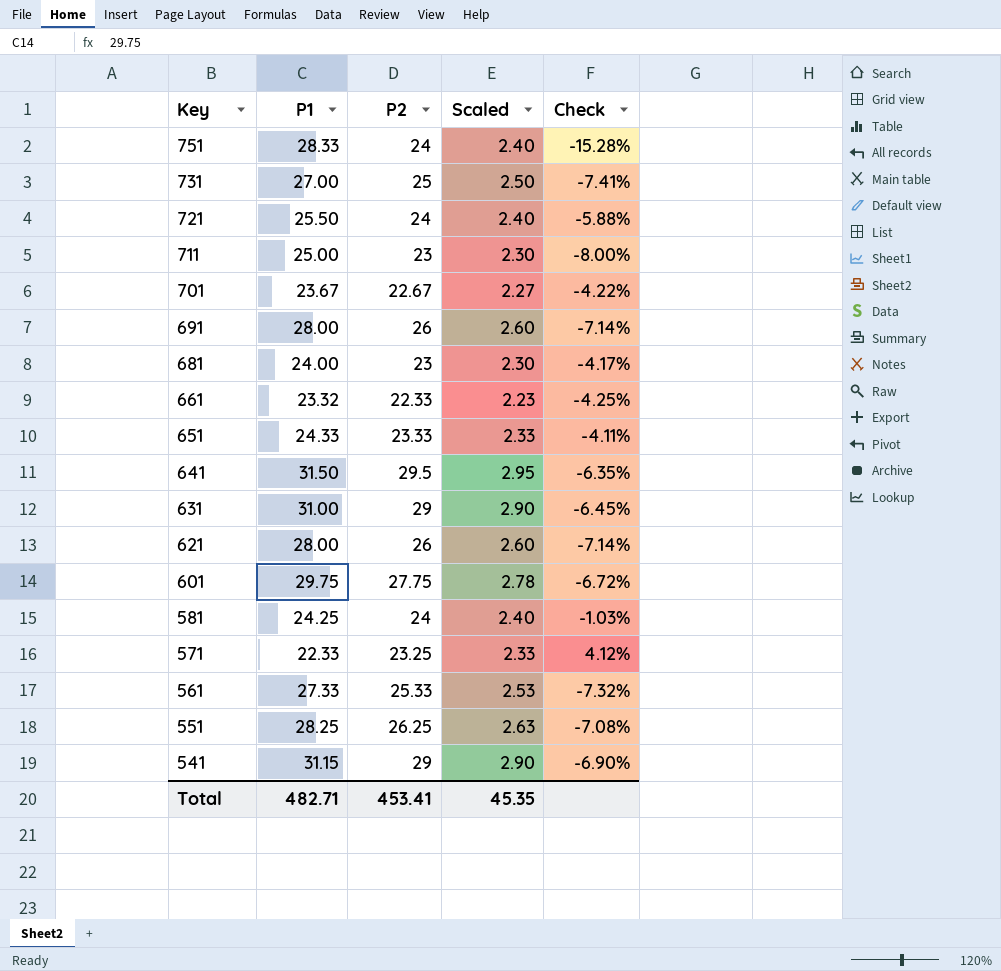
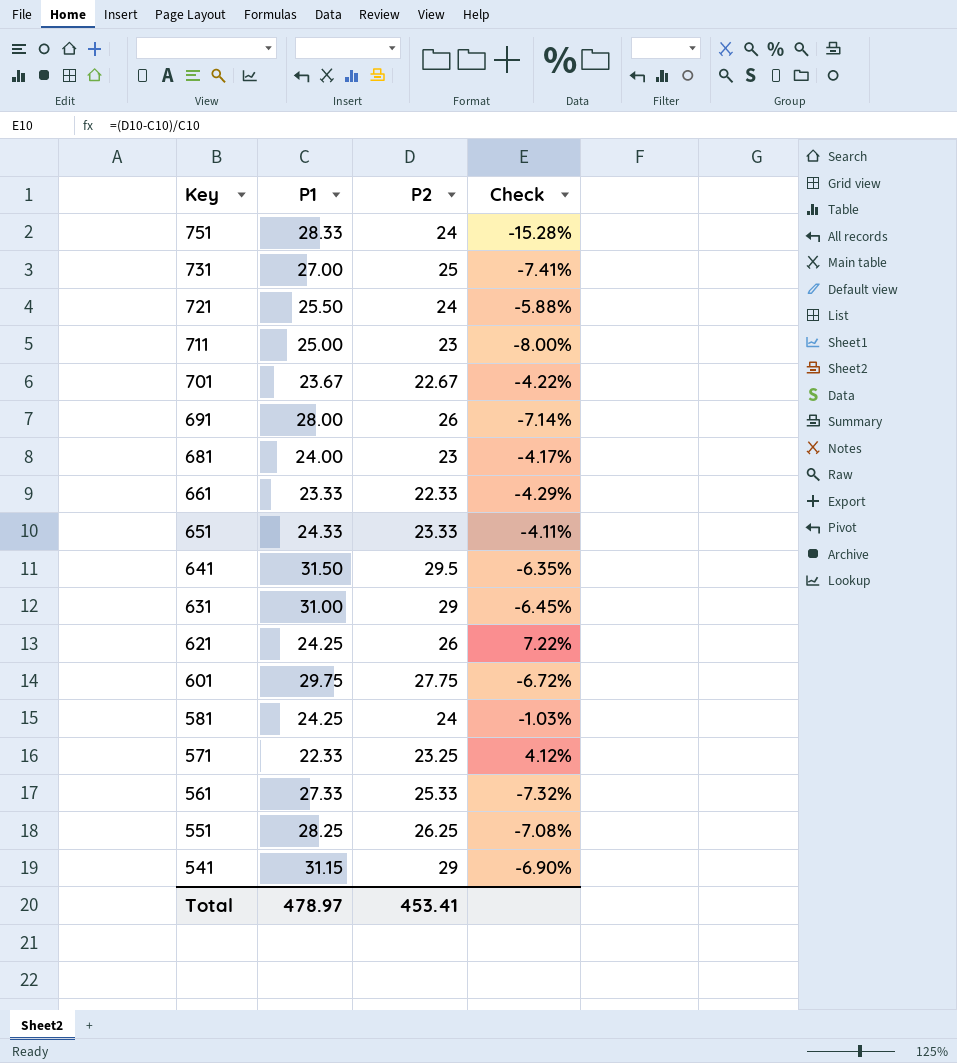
column Scaled | formula: [P2] * 0.1 -> none
661 | P1: 23.32 -> 23.33
661 | Check: -4.25% -> -4.29%
621 | P1: 28.00 -> 24.25
621 | Check: -7.14% -> 7.22%
Total | P1: 482.71 -> 478.97

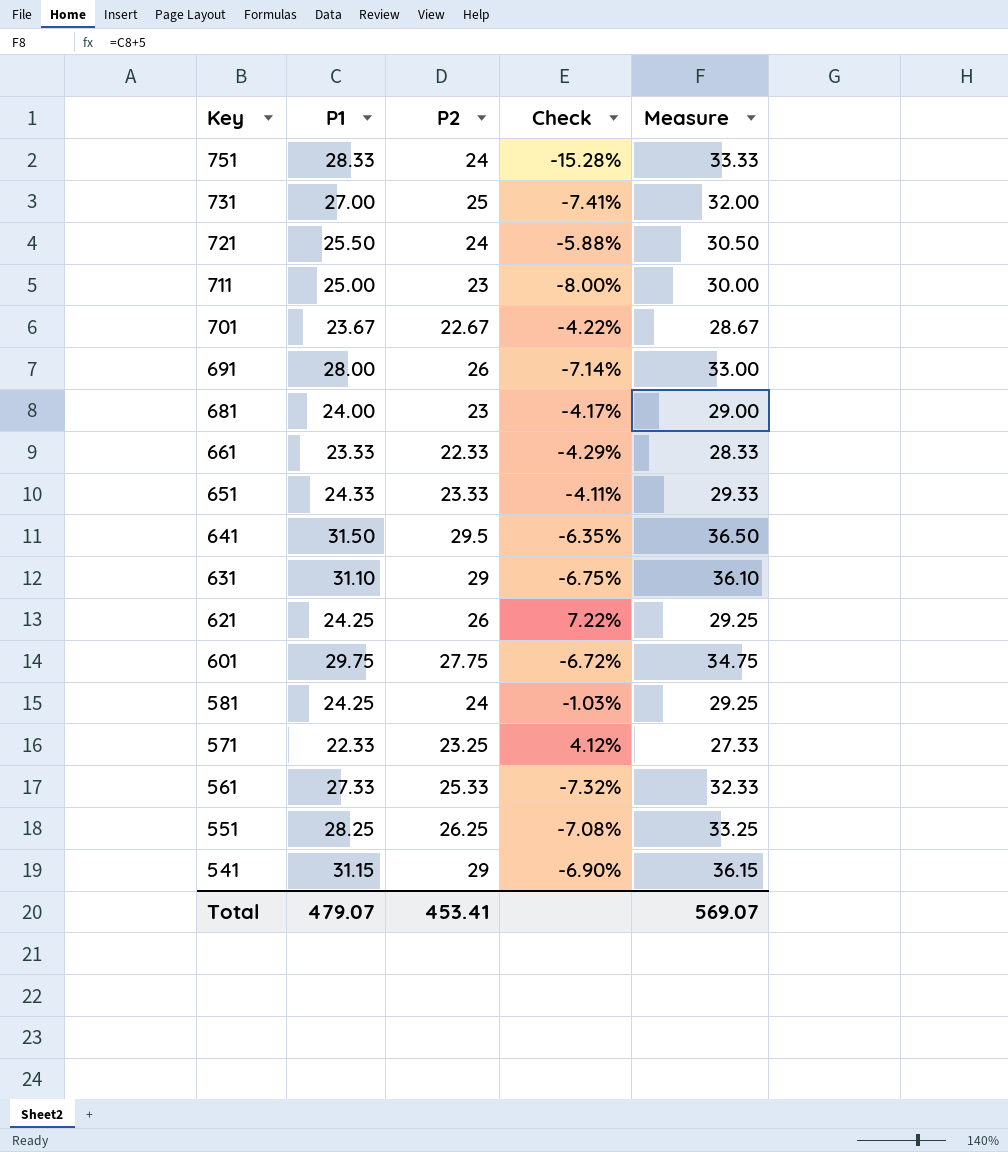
column Measure | formula: none -> [P1] + 5
631 | P1: 31.00 -> 31.10
631 | Check: -6.45% -> -6.75%
Total | P1: 478.97 -> 479.07

